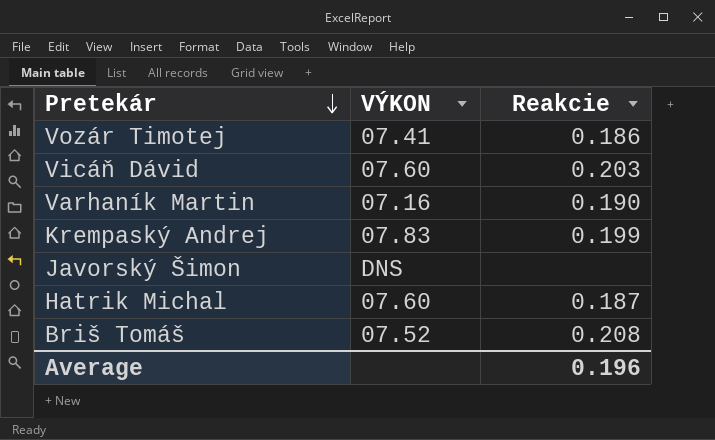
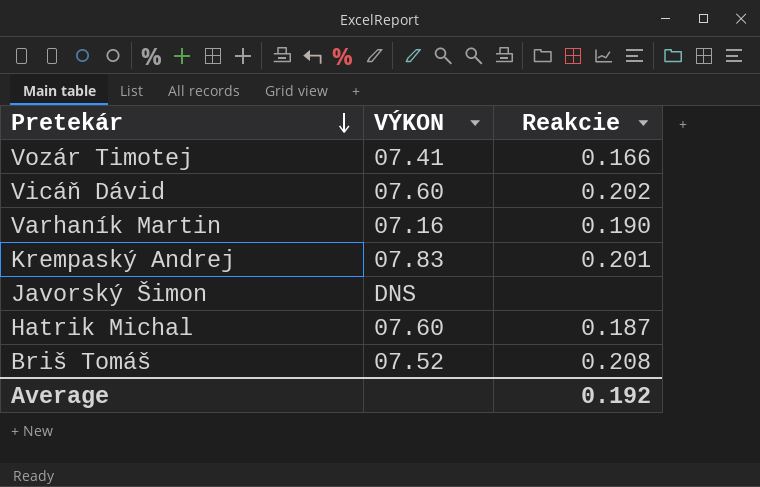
Vozár Timotej | Reakcie: 0.186 -> 0.166
Vicáň Dávid | Reakcie: 0.203 -> 0.202
Krempaský Andrej | Reakcie: 0.199 -> 0.201
Average | Reakcie: 0.196 -> 0.192

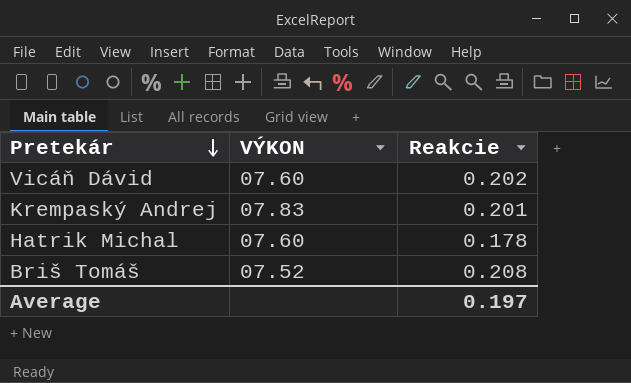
row Vozár Timotej: 07.41 | 0.166 -> none
row Varhaník Martin: 07.16 | 0.190 -> none
row Javorský Šimon: DNS | none -> none
Hatrik Michal | Reakcie: 0.187 -> 0.178
Average | Reakcie: 0.192 -> 0.197

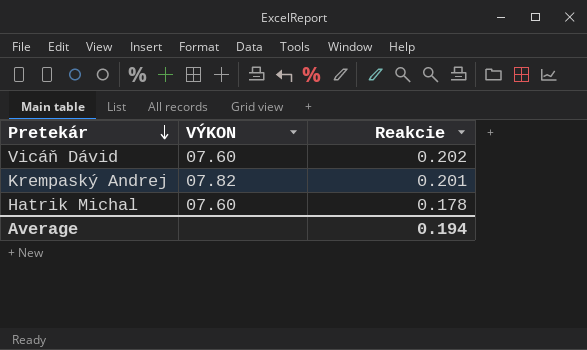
row Briš Tomáš: 07.52 | 0.208 -> none
Krempaský Andrej | VÝKON: 07.83 -> 07.82
Average | Reakcie: 0.197 -> 0.194

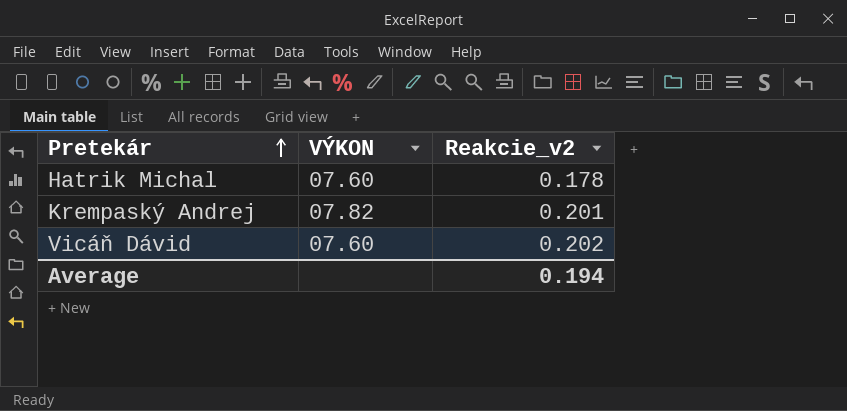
row order: Pretekár descending -> Pretekár ascending
column name: Reakcie -> Reakcie_v2

